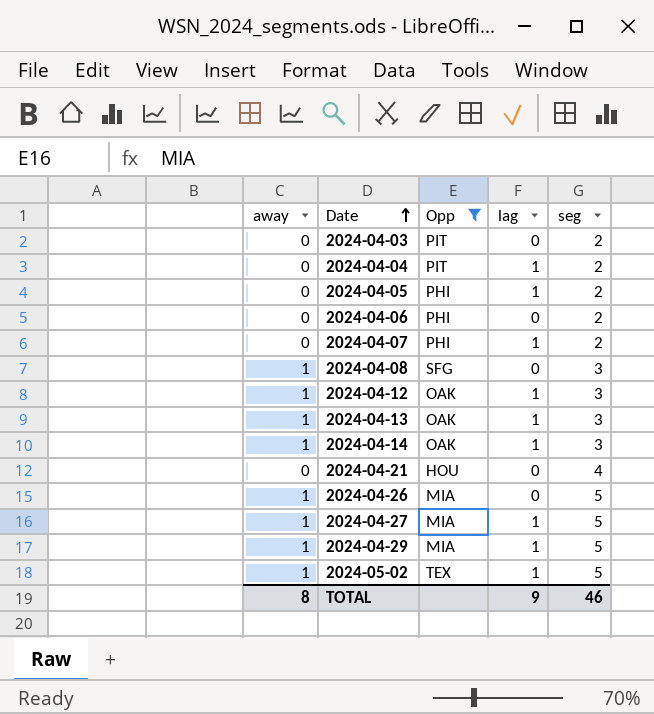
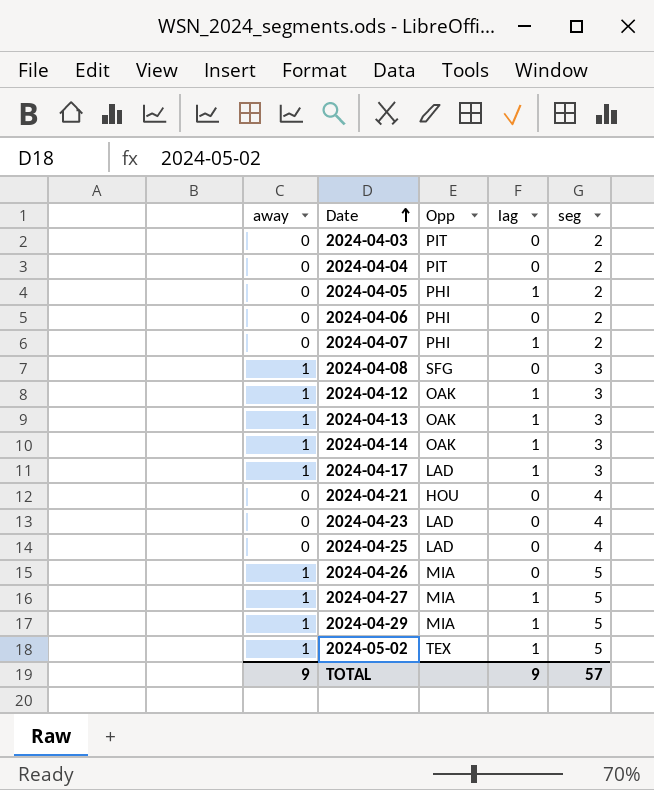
filter: Opp != LAD -> none
2024-04-04 | lag: 1 -> 0
TOTAL | away: 8 -> 9
TOTAL | seg: 46 -> 57

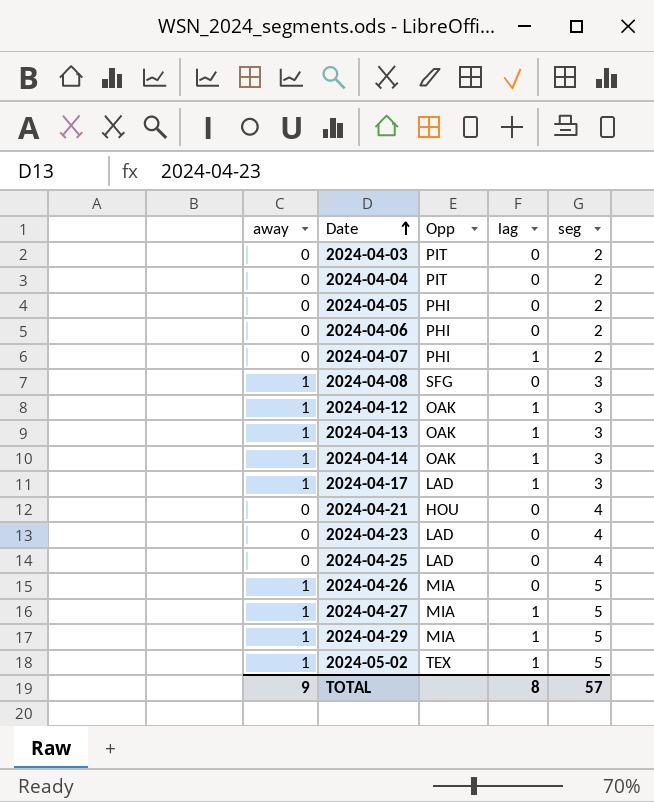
2024-04-05 | lag: 1 -> 0
TOTAL | lag: 9 -> 8

